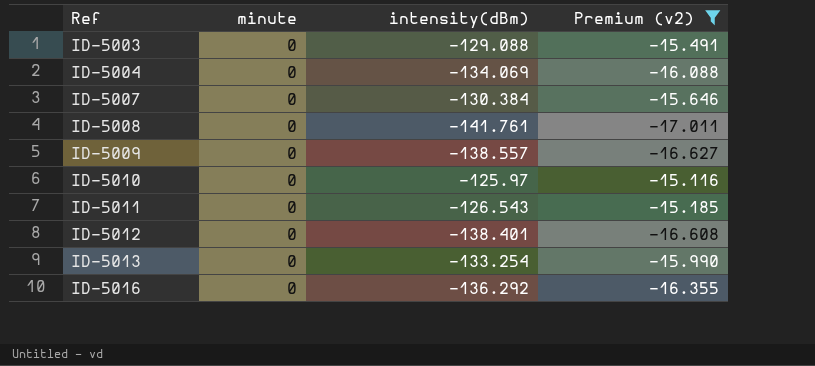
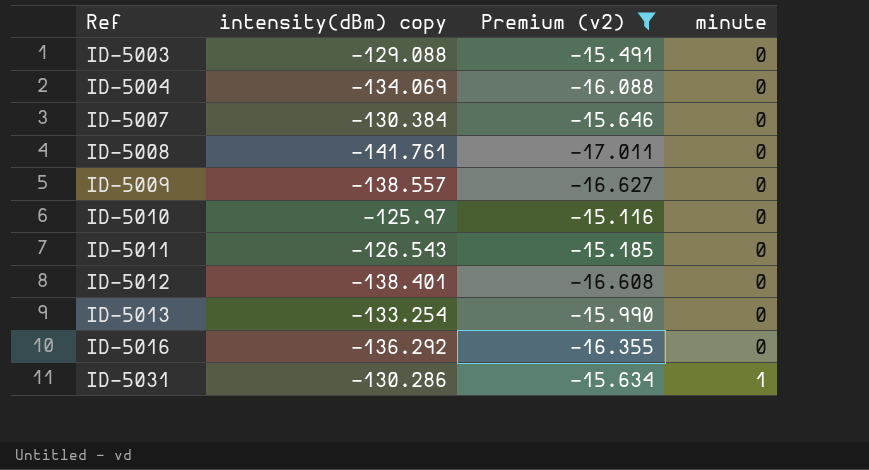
column name: intensity(dBm) -> intensity(dBm) copy
column minute | position: 2 -> 4
row ID-5031: none -> -130.286 | -15.634 | 1

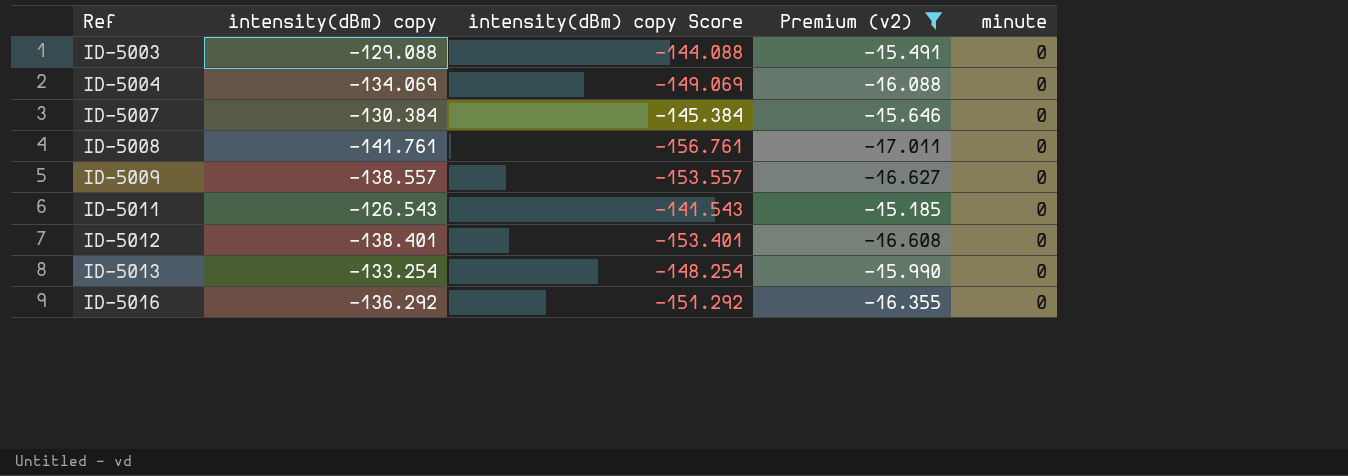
column intensity(dBm) copy Score | formula: none -> [intensity(dBm) copy] - 15
row ID-5010: -125.97 | -15.116 | 0 -> none
row ID-5031: -130.286 | -15.634 | 1 -> none

